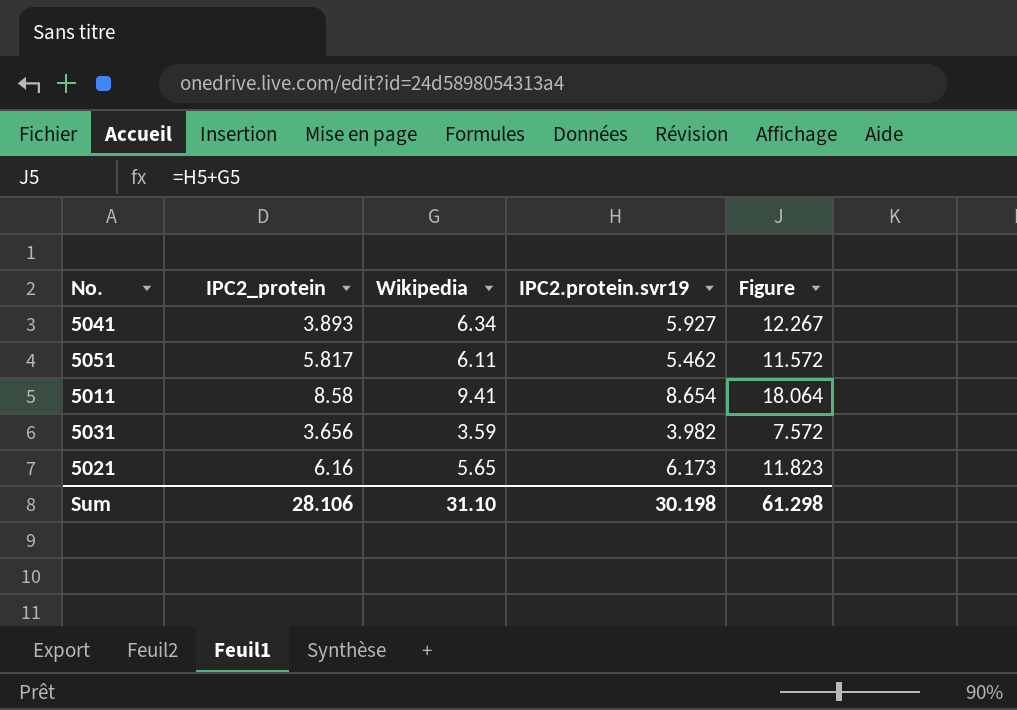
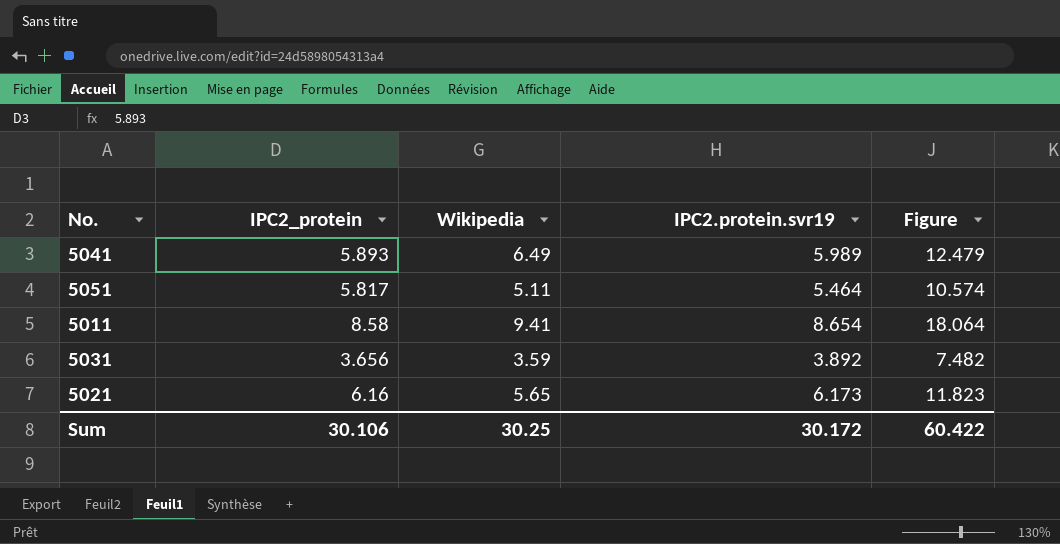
5041 | IPC2_protein: 3.893 -> 5.893
5041 | Wikipedia: 6.34 -> 6.49
5041 | IPC2.protein.svr19: 5.927 -> 5.989
5041 | Figure: 12.267 -> 12.479
5051 | Wikipedia: 6.11 -> 5.11
5051 | IPC2.protein.svr19: 5.462 -> 5.464
5051 | Figure: 11.572 -> 10.574
5031 | IPC2.protein.svr19: 3.982 -> 3.892
5031 | Figure: 7.572 -> 7.482
Sum | IPC2_protein: 28.106 -> 30.106
Sum | Wikipedia: 31.10 -> 30.25
Sum | IPC2.protein.svr19: 30.198 -> 30.172
Sum | Figure: 61.298 -> 60.422

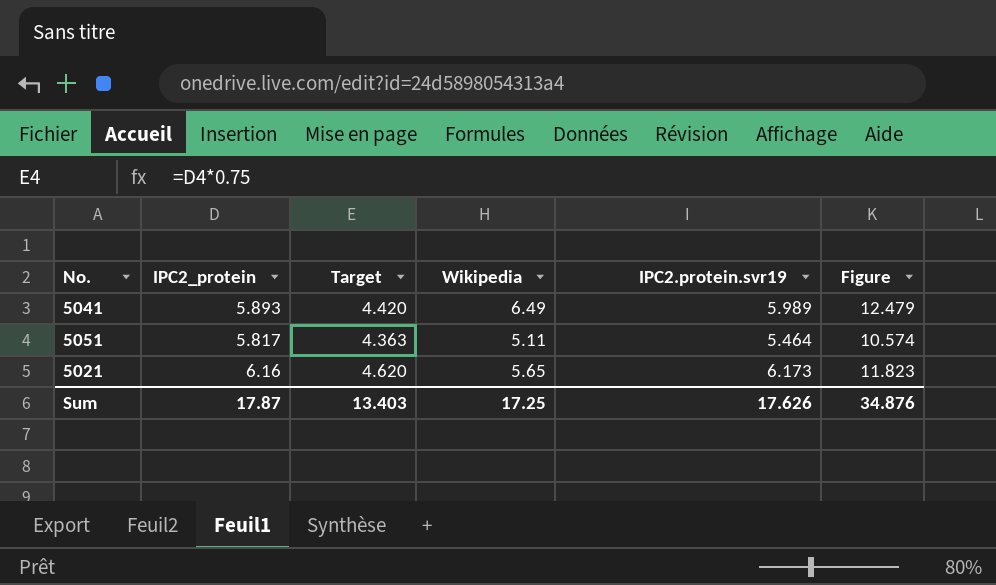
column Target | formula: none -> [IPC2_protein] * 0.75
row 5011: 8.58 | 9.41 | 8.654 | 18.064 -> none
row 5031: 3.656 | 3.59 | 3.892 | 7.482 -> none
Sum | IPC2_protein: 30.106 -> 17.87
Sum | Wikipedia: 30.25 -> 17.25
Sum | IPC2.protein.svr19: 30.172 -> 17.626
Sum | Figure: 60.422 -> 34.876

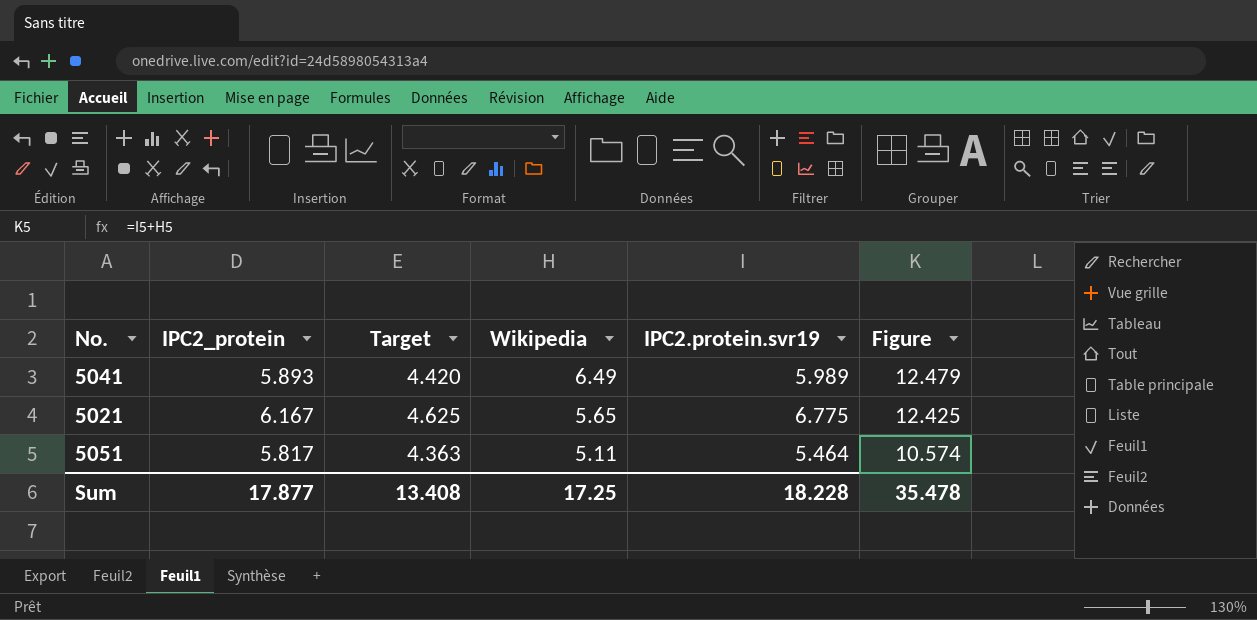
row order: none -> Wikipedia descending
5021 | IPC2_protein: 6.16 -> 6.167
5021 | Target: 4.620 -> 4.625
5021 | IPC2.protein.svr19: 6.173 -> 6.775
5021 | Figure: 11.823 -> 12.425
Sum | IPC2_protein: 17.87 -> 17.877
Sum | Target: 13.403 -> 13.408
Sum | IPC2.protein.svr19: 17.626 -> 18.228
Sum | Figure: 34.876 -> 35.478

